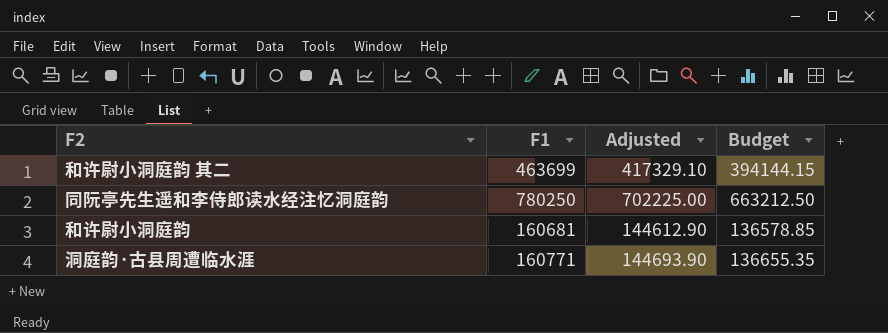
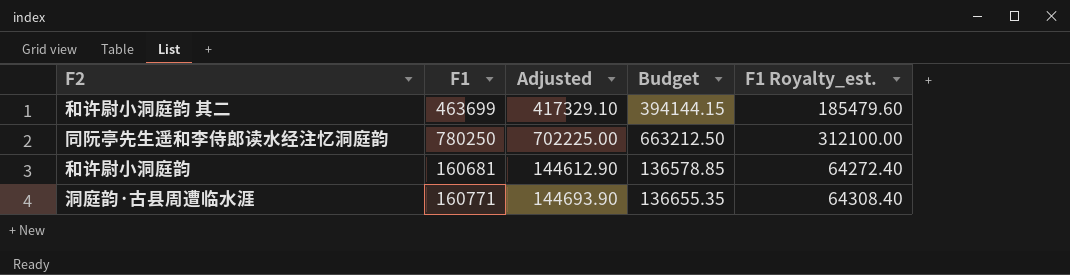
column F1 Royalty_est. | formula: none -> [F1] * 0.4

